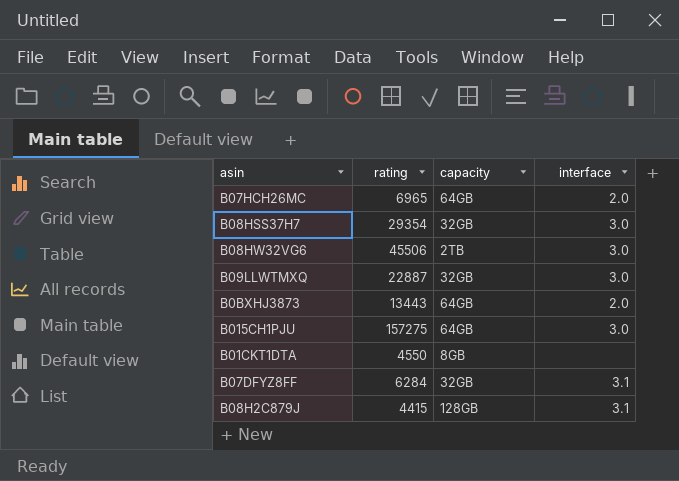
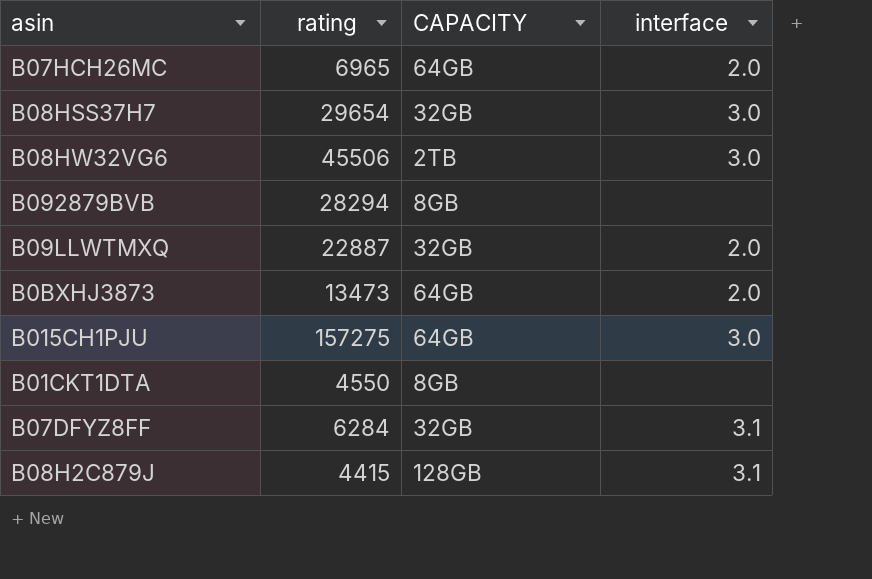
column name: capacity -> CAPACITY
B08HSS37H7 | rating: 29354 -> 29654
row B092879BVB: none -> 28294 | 8GB | none
B09LLWTMXQ | interface: 3.0 -> 2.0
B0BXHJ3873 | rating: 13443 -> 13473

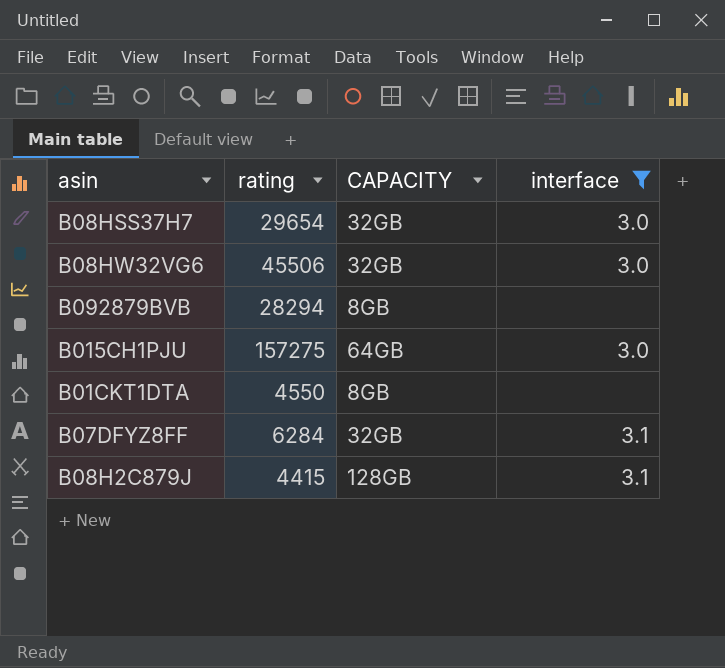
filter: none -> interface != 2.0
B08HW32VG6 | CAPACITY: 2TB -> 32GB

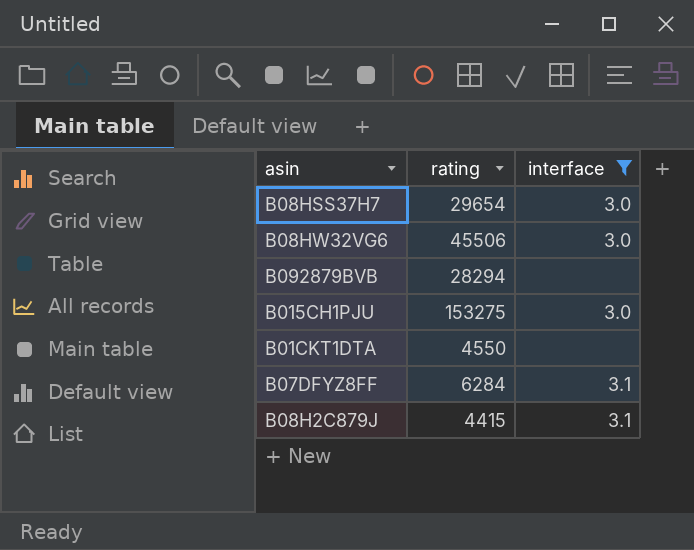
column CAPACITY | position: 3 -> none
B015CH1PJU | rating: 157275 -> 153275

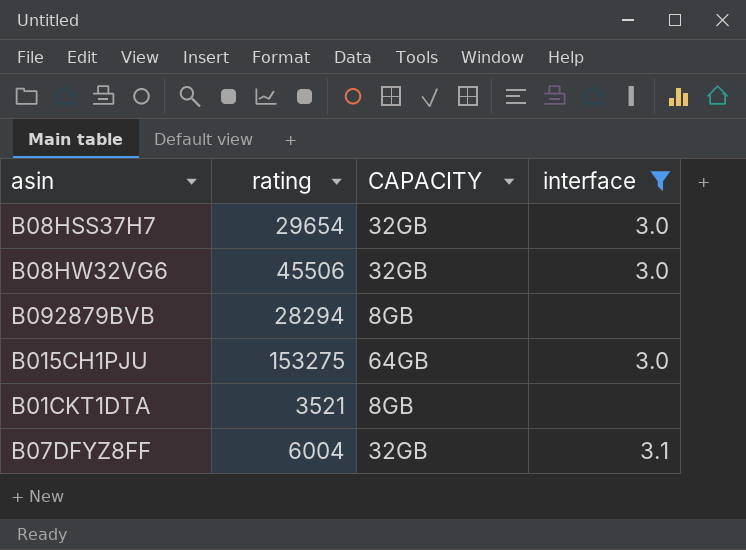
column CAPACITY | position: none -> 3
row B08H2C879J: 4415 | 3.1 -> none
B01CKT1DTA | rating: 4550 -> 3521
B07DFYZ8FF | rating: 6284 -> 6004

